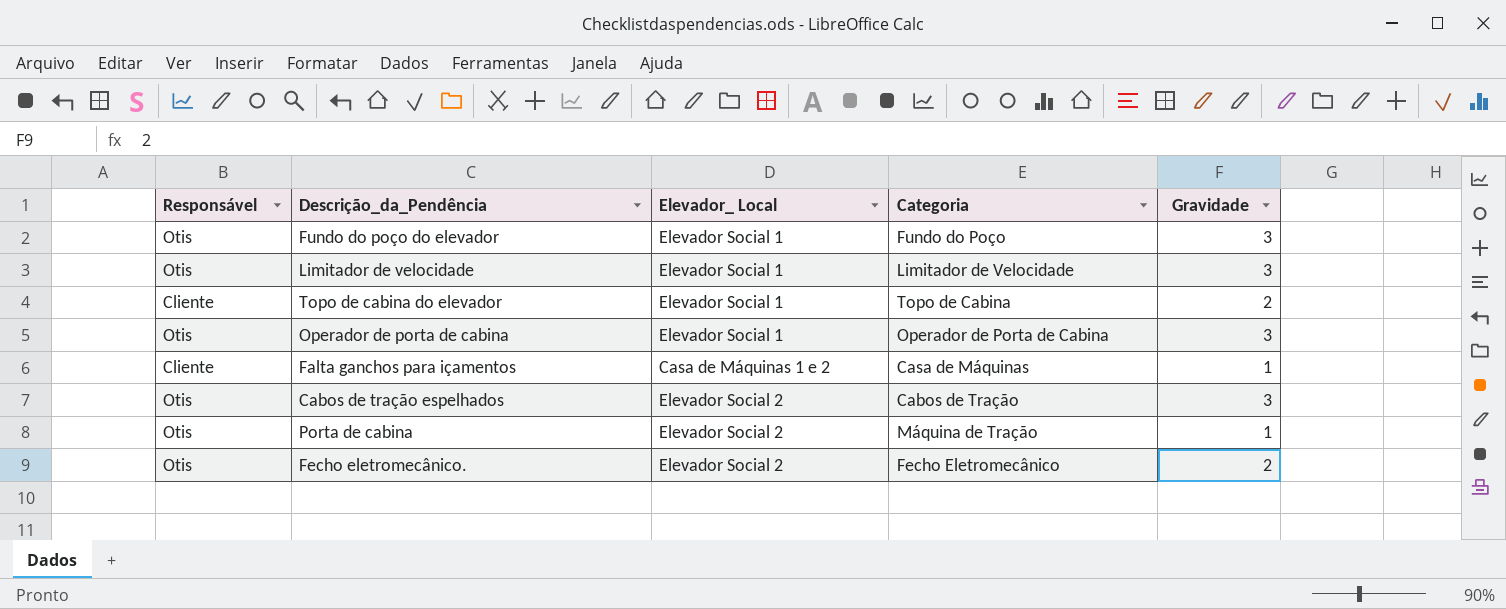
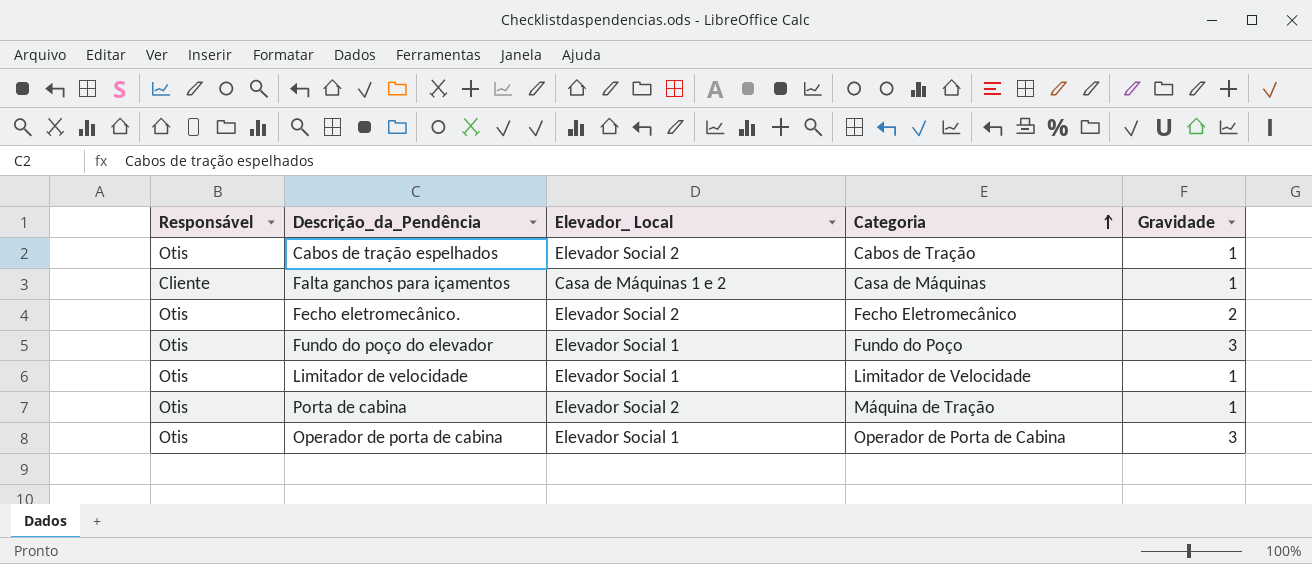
row order: none -> Categoria ascending
row Topo de cabina do elevador: Cliente | Elevador Social 1 | Topo de Cabina | 2 -> none
Cabos de tração espelhados | Gravidade: 3 -> 1
Limitador de velocidade | Gravidade: 3 -> 1

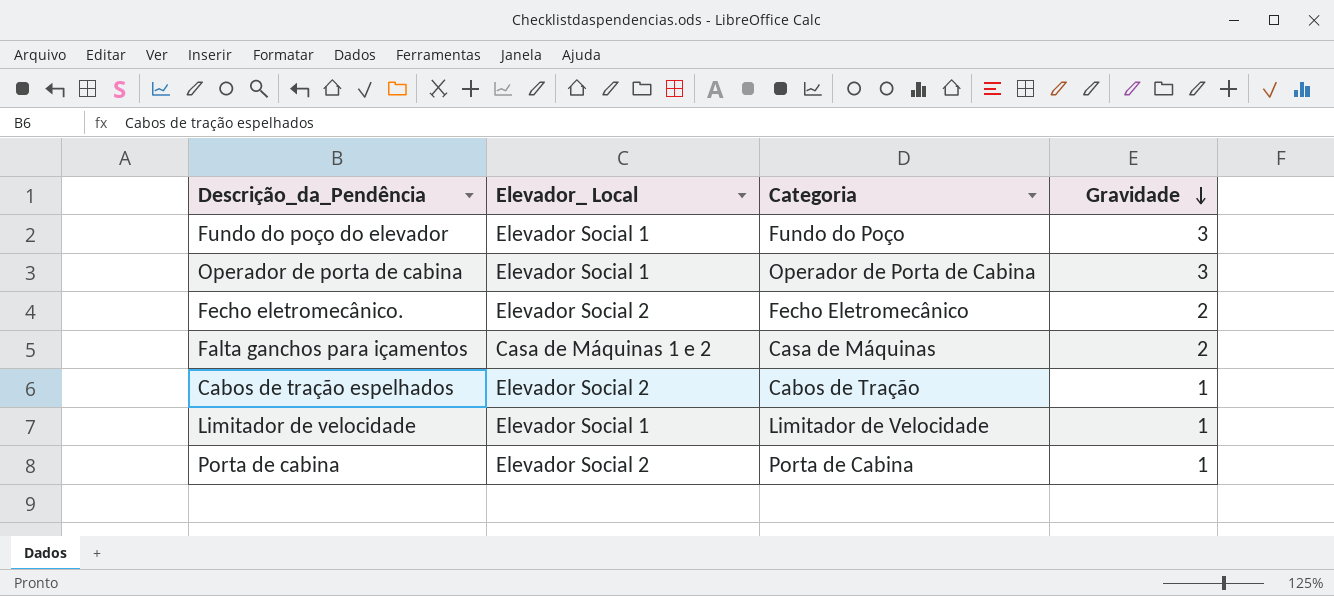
row order: Categoria ascending -> Gravidade descending
column Responsável | position: 1 -> none
Falta ganchos para içamentos | Gravidade: 1 -> 2
Porta de cabina | Categoria: Máquina de Tração -> Porta de Cabina

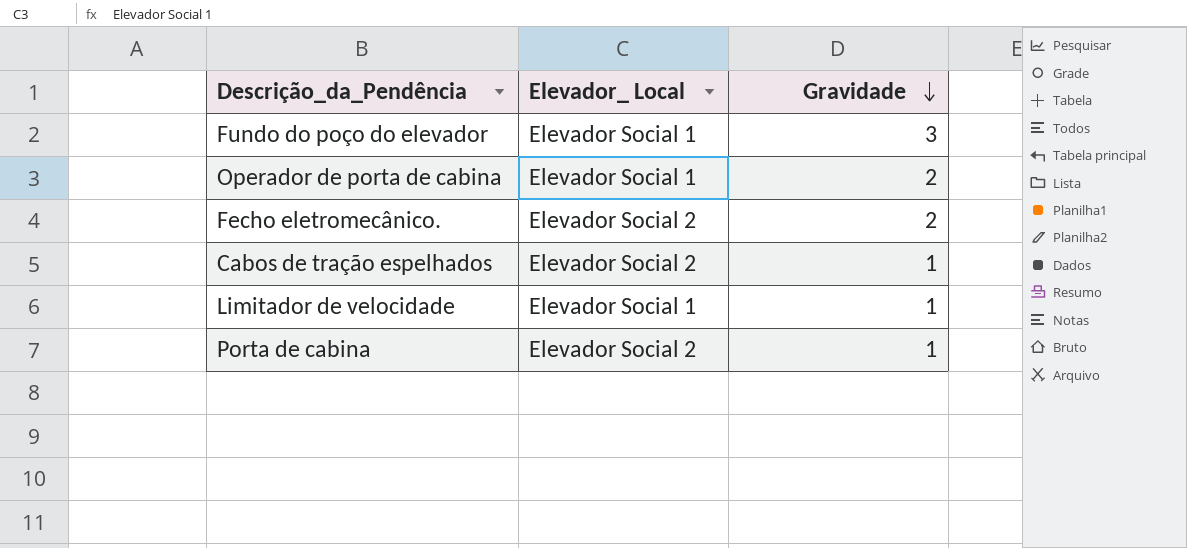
column Categoria | position: 3 -> none
row Falta ganchos para içamentos: Casa de Máquinas 1 e 2 | Casa de Máquinas | 2 -> none
Operador de porta de cabina | Gravidade: 3 -> 2

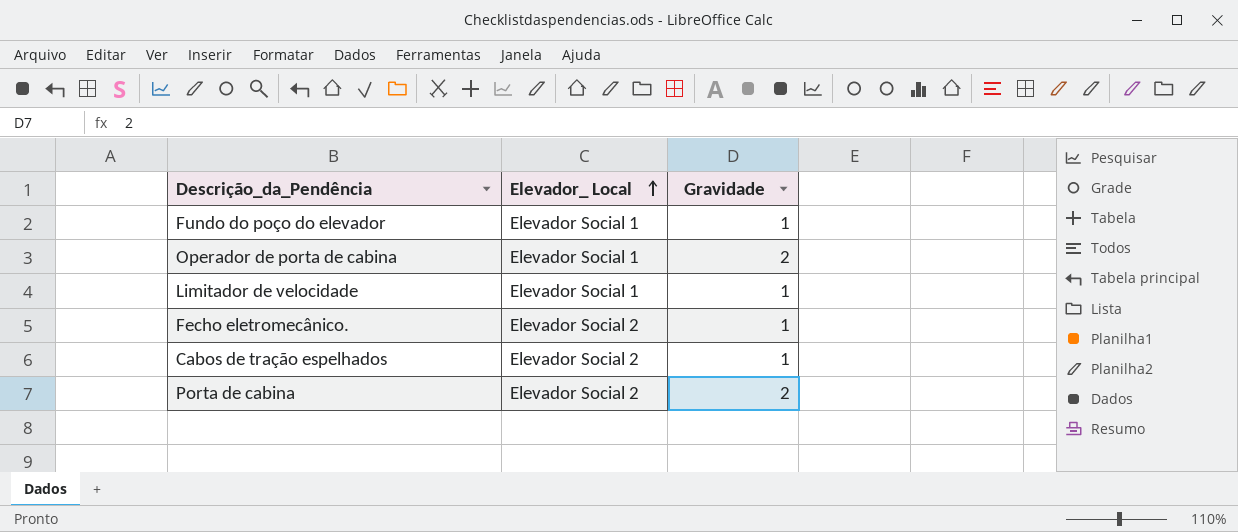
row order: Gravidade descending -> Elevador_ Local ascending
Fundo do poço do elevador | Gravidade: 3 -> 1
Fecho eletromecânico. | Gravidade: 2 -> 1
Porta de cabina | Gravidade: 1 -> 2

